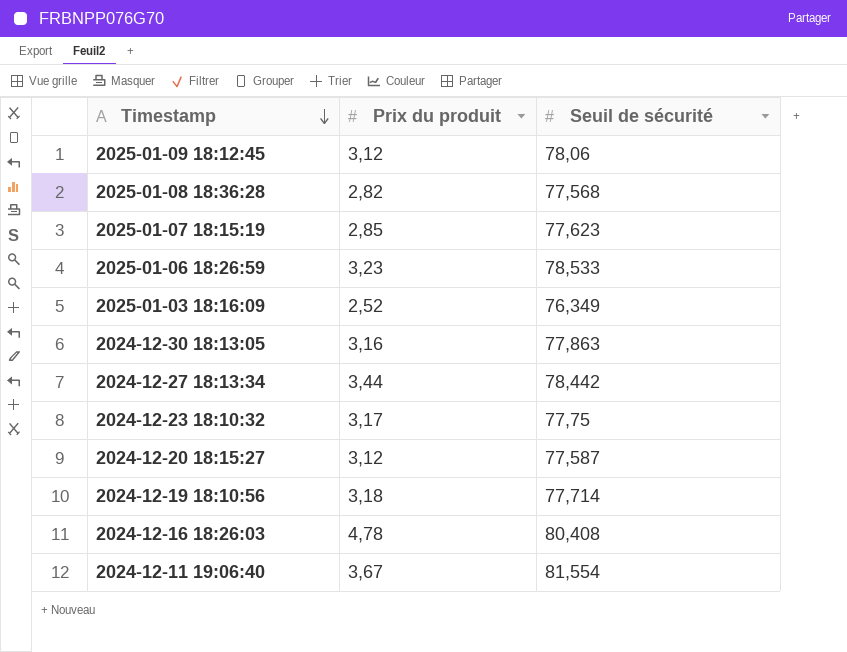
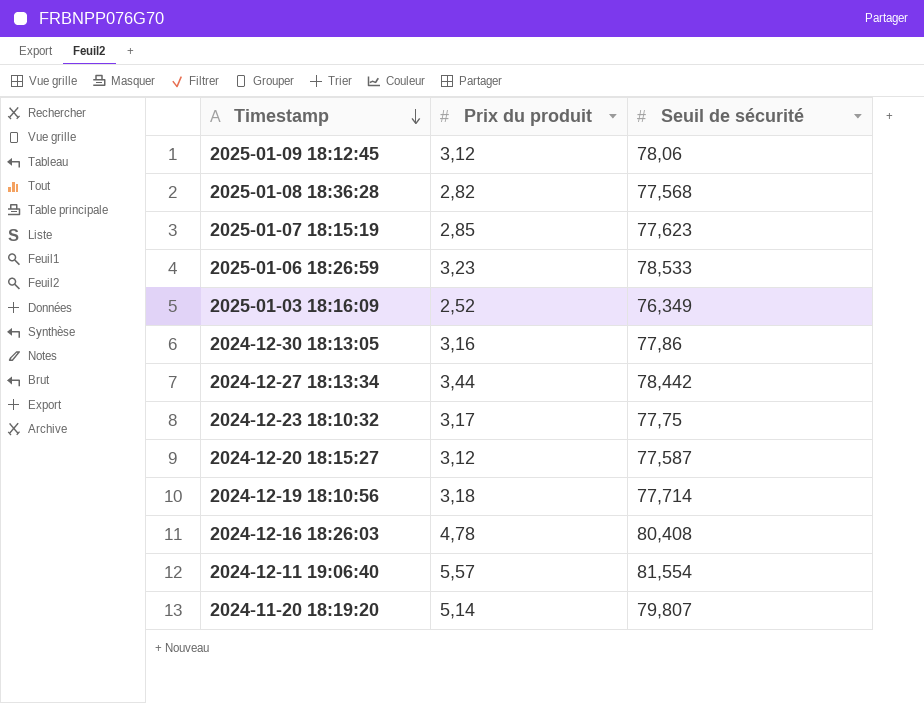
2024-12-30 18:13:05 | Seuil de sécurité: 77,863 -> 77,86
2024-12-11 19:06:40 | Prix du produit: 3,67 -> 5,57
row 2024-11-20 18:19:20: none -> 5,14 | 79,807

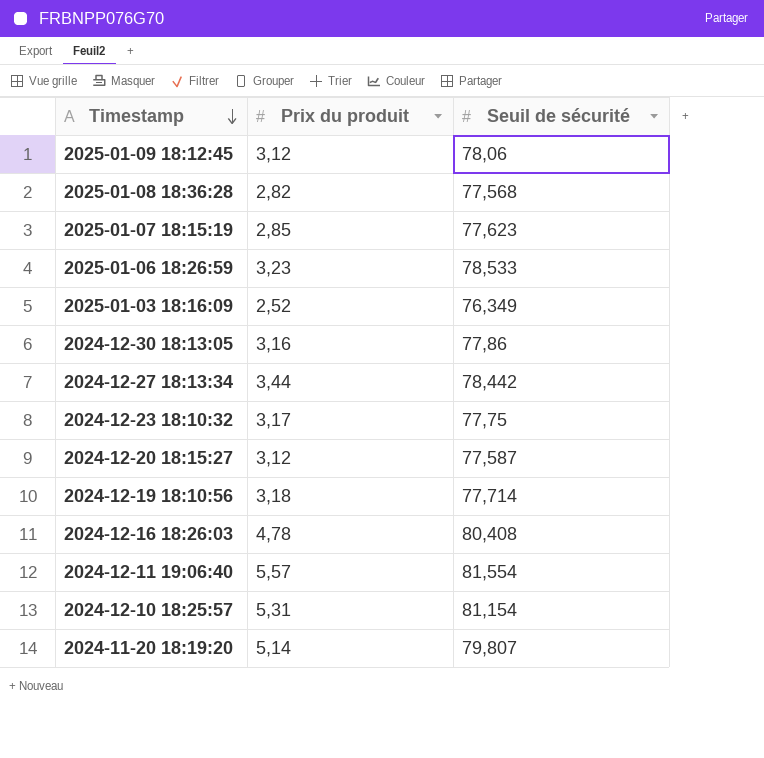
row 2024-12-10 18:25:57: none -> 5,31 | 81,154

